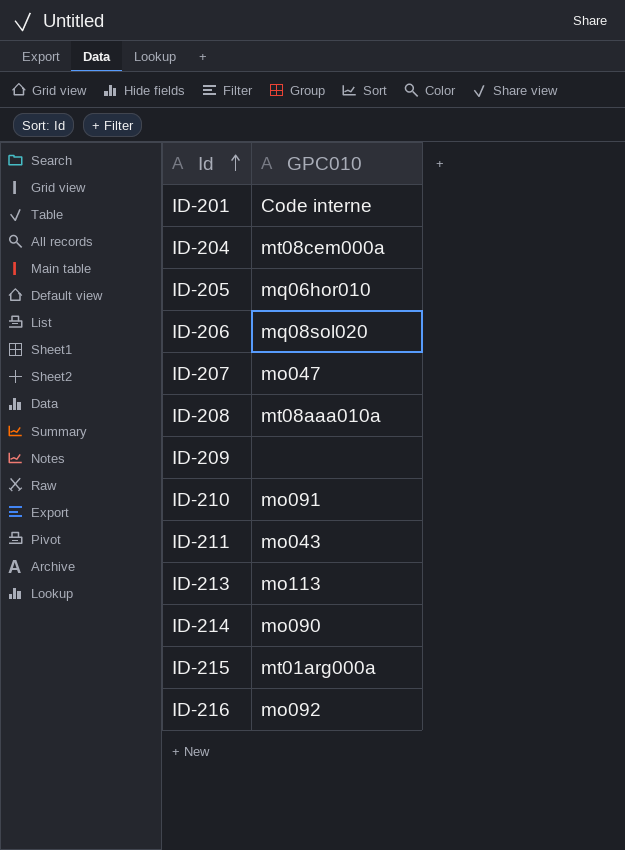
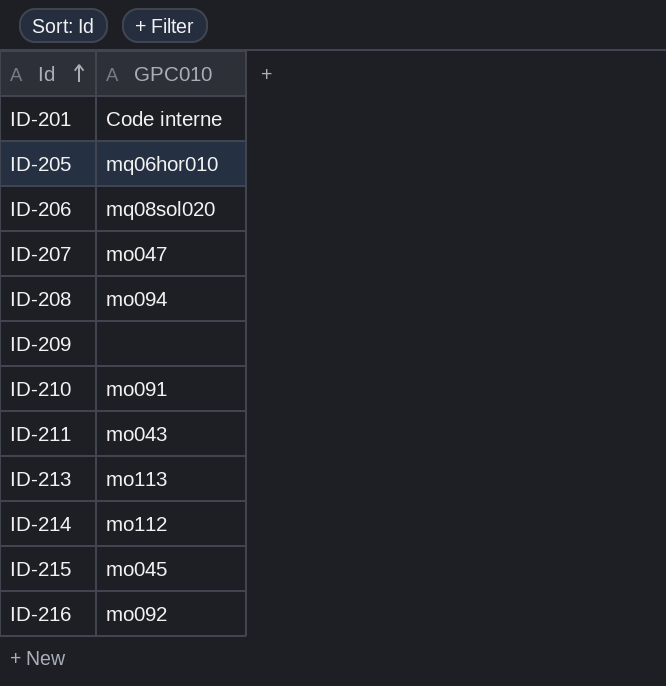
row ID-204: mt08cem000a -> none
ID-208 | GPC010: mt08aaa010a -> mo094
ID-214 | GPC010: mo090 -> mo112
ID-215 | GPC010: mt01arg000a -> mo045

